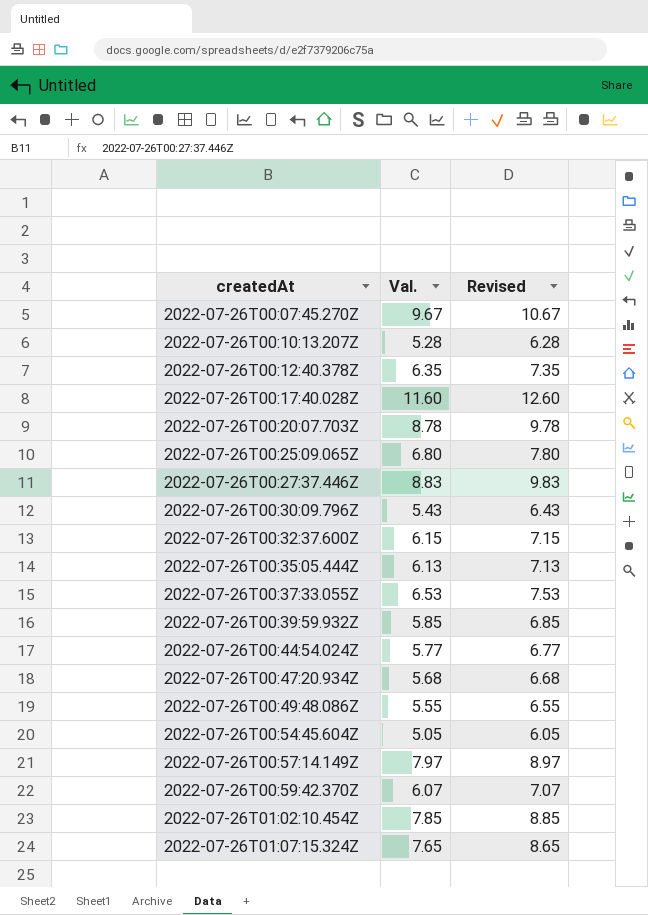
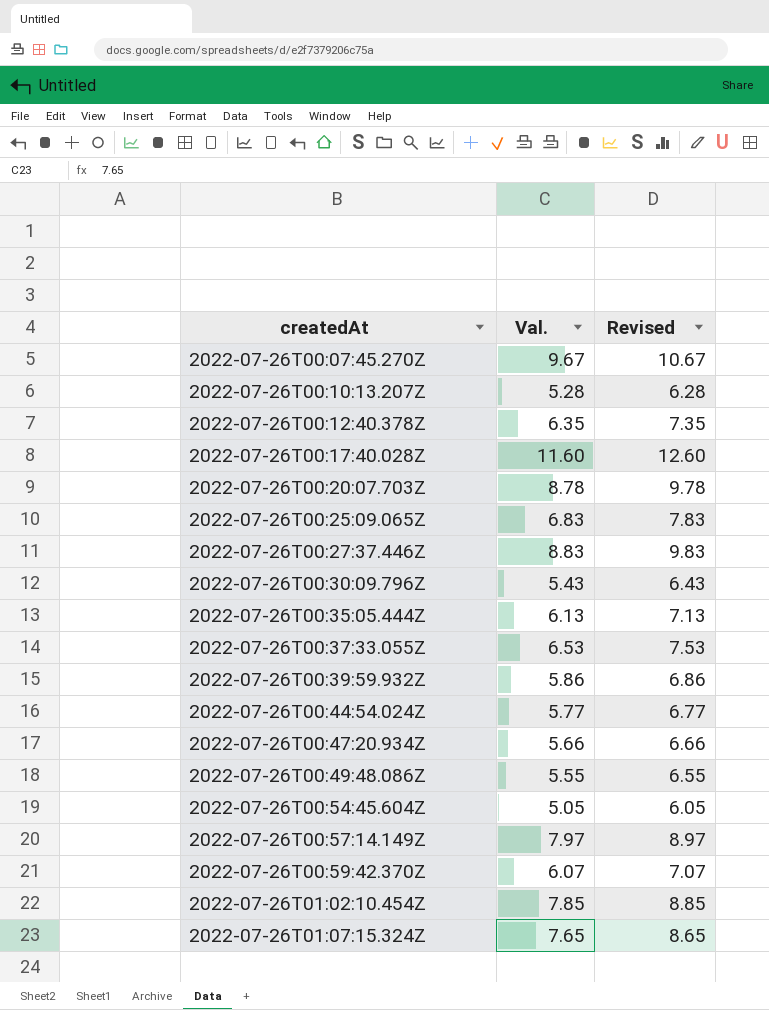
row 2022-07-26T00:32:37.600Z: 6.15 | 7.15 -> none
2022-07-26T00:25:09.065Z | Val.: 6.80 -> 6.83
2022-07-26T00:25:09.065Z | Revised: 7.80 -> 7.83
2022-07-26T00:39:59.932Z | Val.: 5.85 -> 5.86
2022-07-26T00:39:59.932Z | Revised: 6.85 -> 6.86
2022-07-26T00:47:20.934Z | Val.: 5.68 -> 5.66
2022-07-26T00:47:20.934Z | Revised: 6.68 -> 6.66

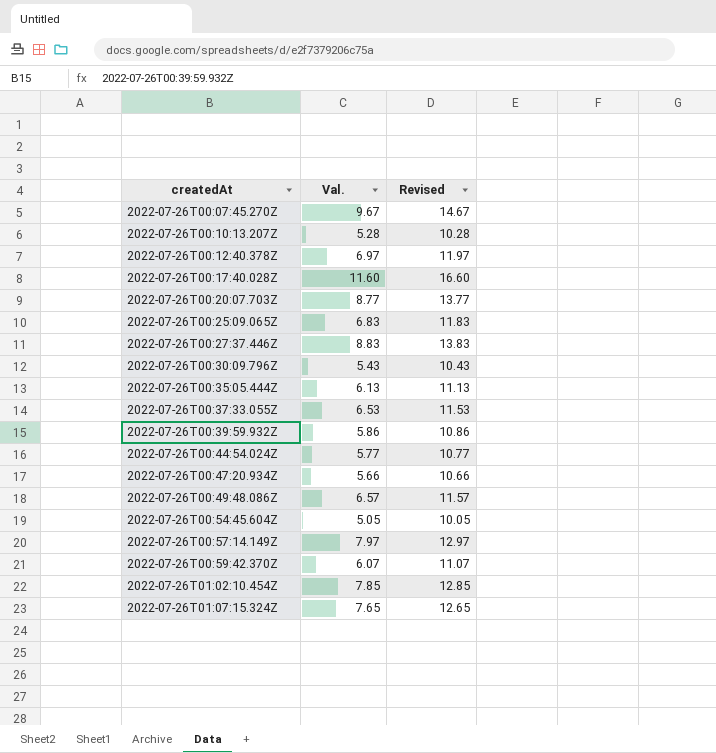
column Revised | formula: [Val.] + 1 -> [Val.] + 5
2022-07-26T00:12:40.378Z | Val.: 6.35 -> 6.97
2022-07-26T00:20:07.703Z | Val.: 8.78 -> 8.77
2022-07-26T00:49:48.086Z | Val.: 5.55 -> 6.57

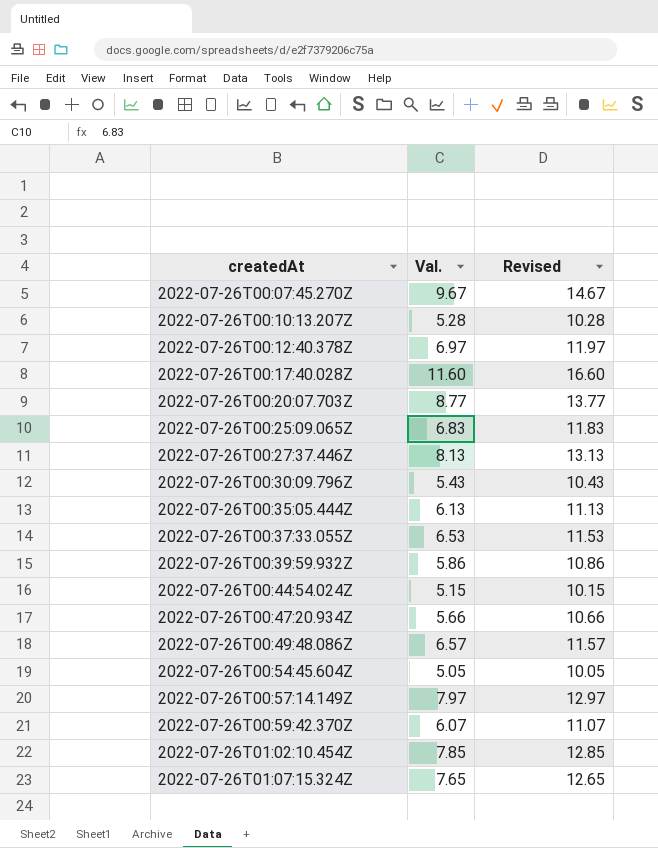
2022-07-26T00:27:37.446Z | Val.: 8.83 -> 8.13
2022-07-26T00:27:37.446Z | Revised: 13.83 -> 13.13
2022-07-26T00:44:54.024Z | Val.: 5.77 -> 5.15
2022-07-26T00:44:54.024Z | Revised: 10.77 -> 10.15

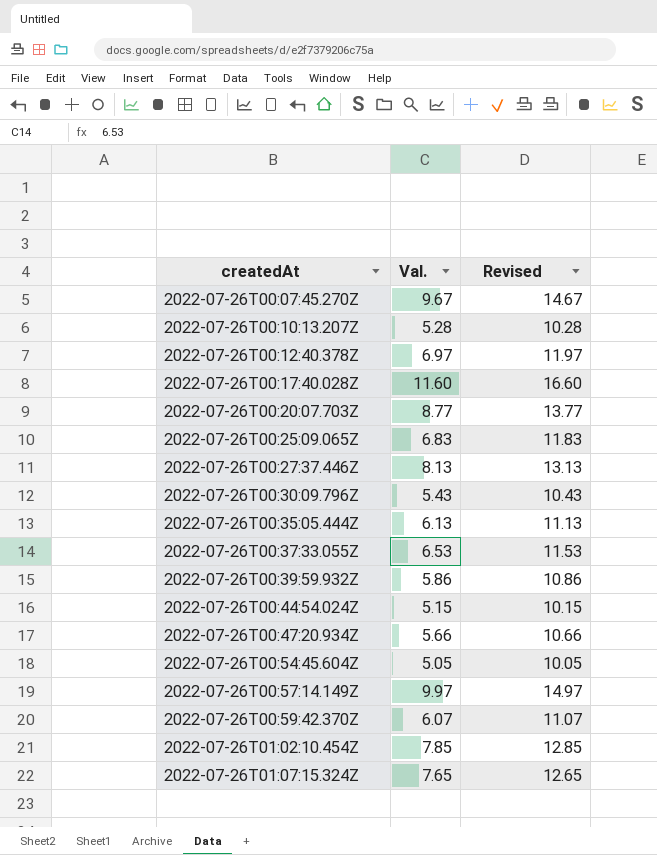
row 2022-07-26T00:49:48.086Z: 6.57 | 11.57 -> none
2022-07-26T00:57:14.149Z | Val.: 7.97 -> 9.97
2022-07-26T00:57:14.149Z | Revised: 12.97 -> 14.97

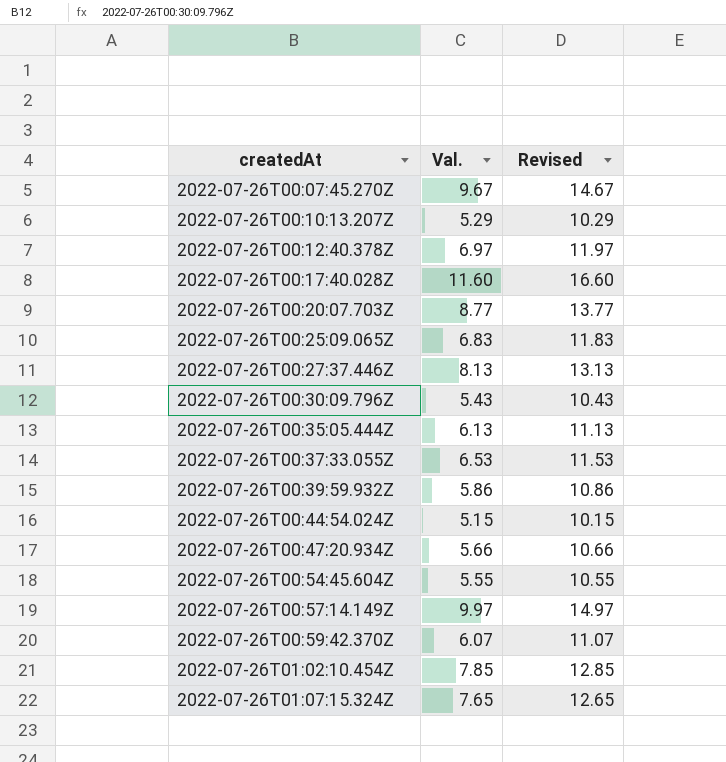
2022-07-26T00:10:13.207Z | Val.: 5.28 -> 5.29
2022-07-26T00:10:13.207Z | Revised: 10.28 -> 10.29
2022-07-26T00:54:45.604Z | Val.: 5.05 -> 5.55
2022-07-26T00:54:45.604Z | Revised: 10.05 -> 10.55

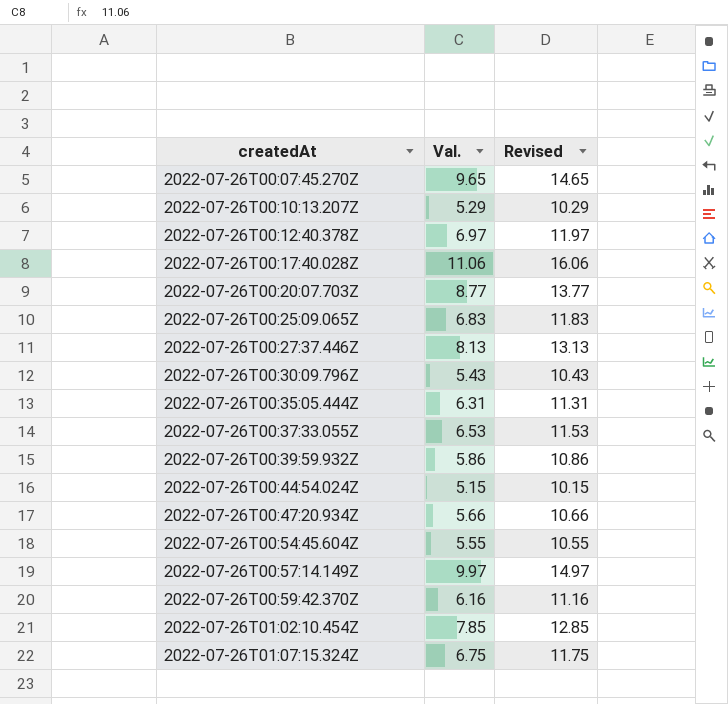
2022-07-26T00:07:45.270Z | Val.: 9.67 -> 9.65
2022-07-26T00:07:45.270Z | Revised: 14.67 -> 14.65
2022-07-26T00:17:40.028Z | Val.: 11.60 -> 11.06
2022-07-26T00:17:40.028Z | Revised: 16.60 -> 16.06
2022-07-26T00:35:05.444Z | Val.: 6.13 -> 6.31
2022-07-26T00:35:05.444Z | Revised: 11.13 -> 11.31
2022-07-26T00:59:42.370Z | Val.: 6.07 -> 6.16
2022-07-26T00:59:42.370Z | Revised: 11.07 -> 11.16
2022-07-26T01:07:15.324Z | Val.: 7.65 -> 6.75
2022-07-26T01:07:15.324Z | Revised: 12.65 -> 11.75

